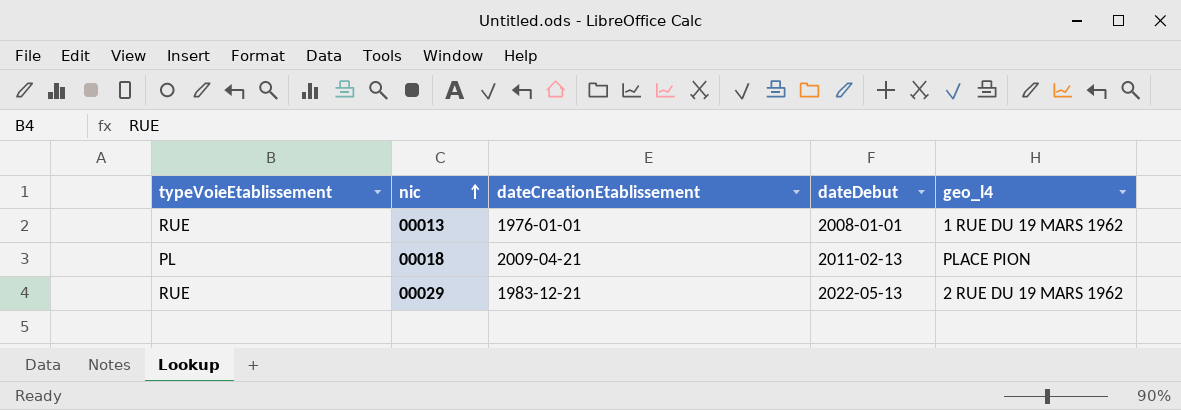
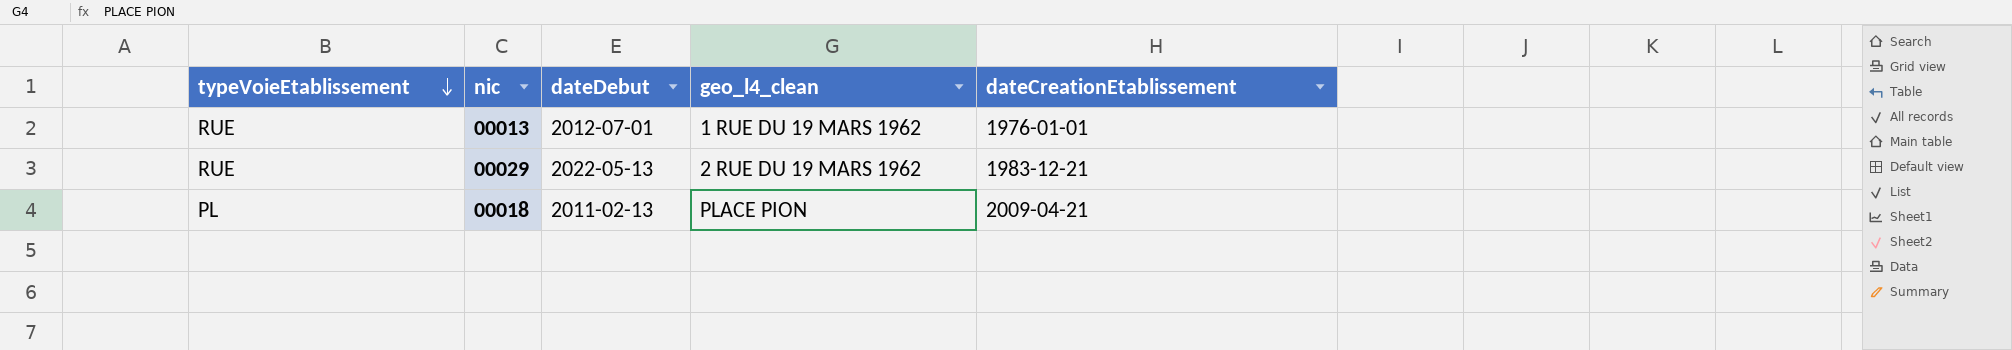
row order: nic ascending -> typeVoieEtablissement descending
column name: geo_l4 -> geo_l4_clean
column dateCreationEtablissement | position: 3 -> 5
00013 | dateDebut: 2008-01-01 -> 2012-07-01

